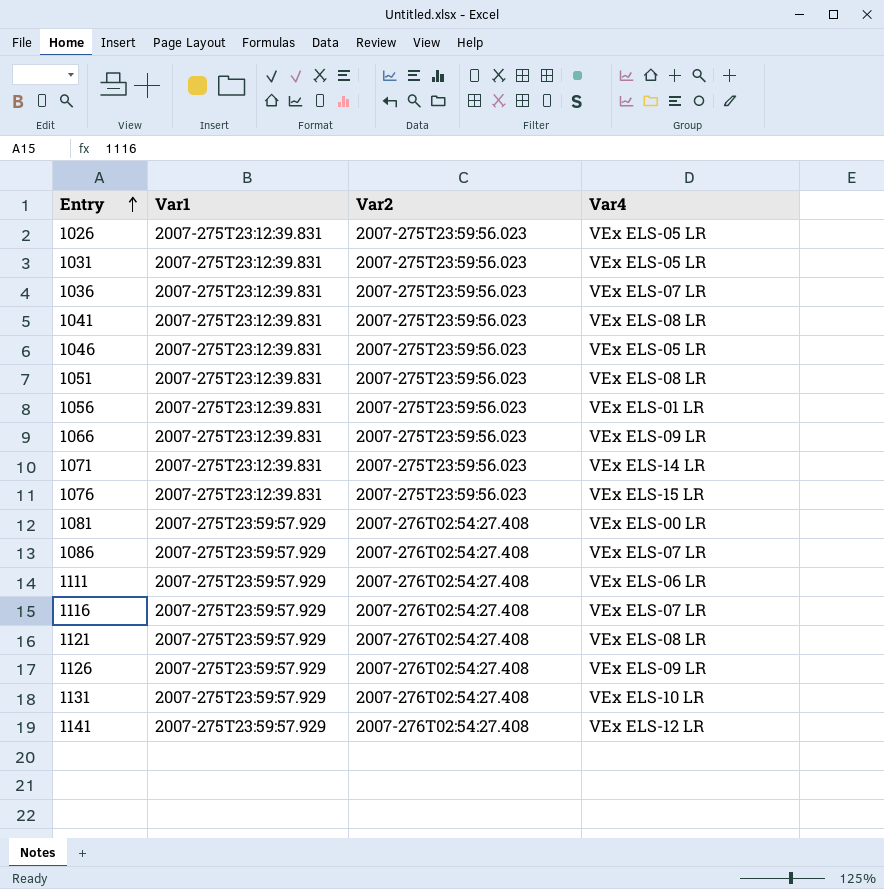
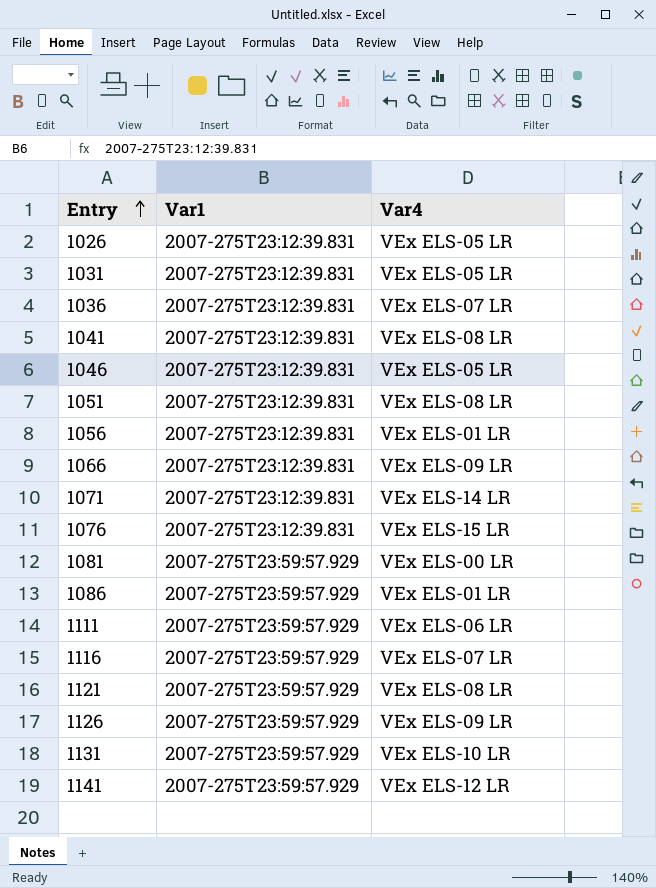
column Var2 | position: 3 -> none
1086 | Var4: VEx ELS-07 LR -> VEx ELS-01 LR

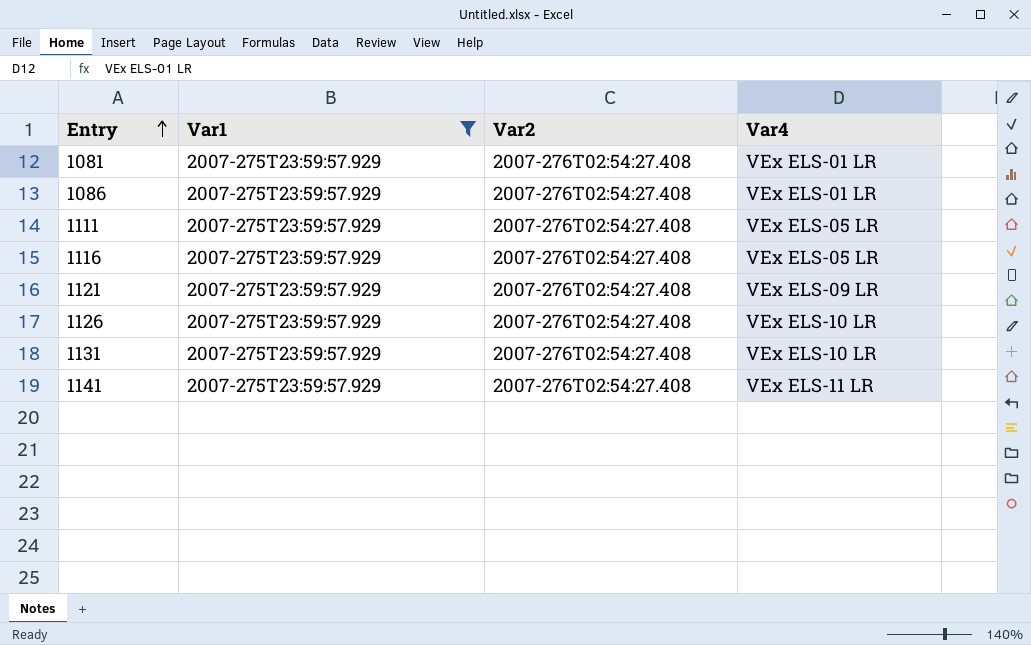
filter: none -> Var1 = 2007-275T23:59:57.929
column Var2 | position: none -> 3
1081 | Var4: VEx ELS-00 LR -> VEx ELS-01 LR
1111 | Var4: VEx ELS-06 LR -> VEx ELS-05 LR
1116 | Var4: VEx ELS-07 LR -> VEx ELS-05 LR
1121 | Var4: VEx ELS-08 LR -> VEx ELS-09 LR
1126 | Var4: VEx ELS-09 LR -> VEx ELS-10 LR
1141 | Var4: VEx ELS-12 LR -> VEx ELS-11 LR

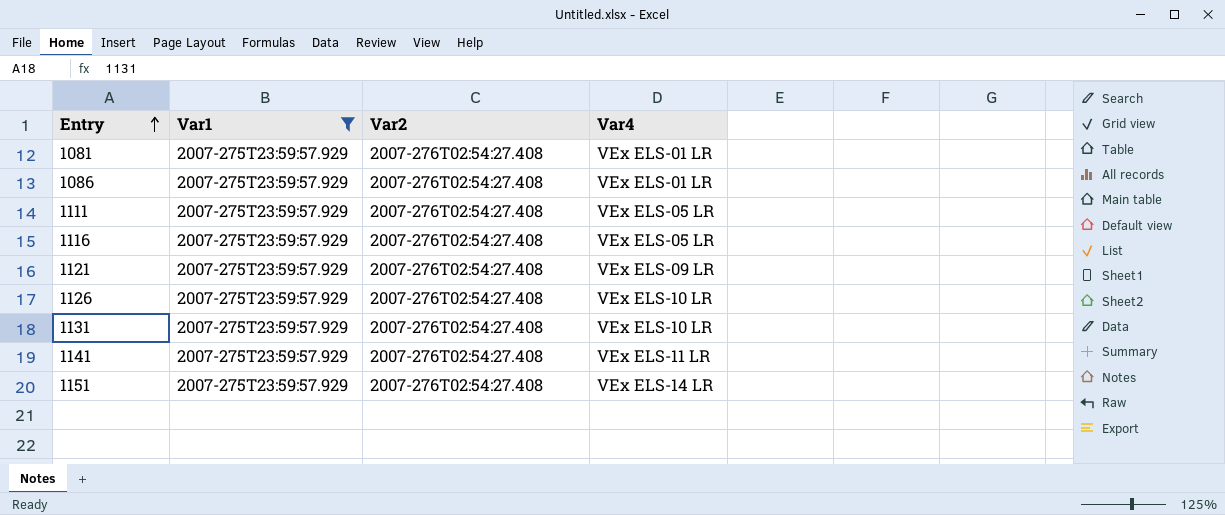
row 1151: none -> 2007-275T23:59:57.929 | 2007-276T02:54:27.408 | VEx ELS-14 LR

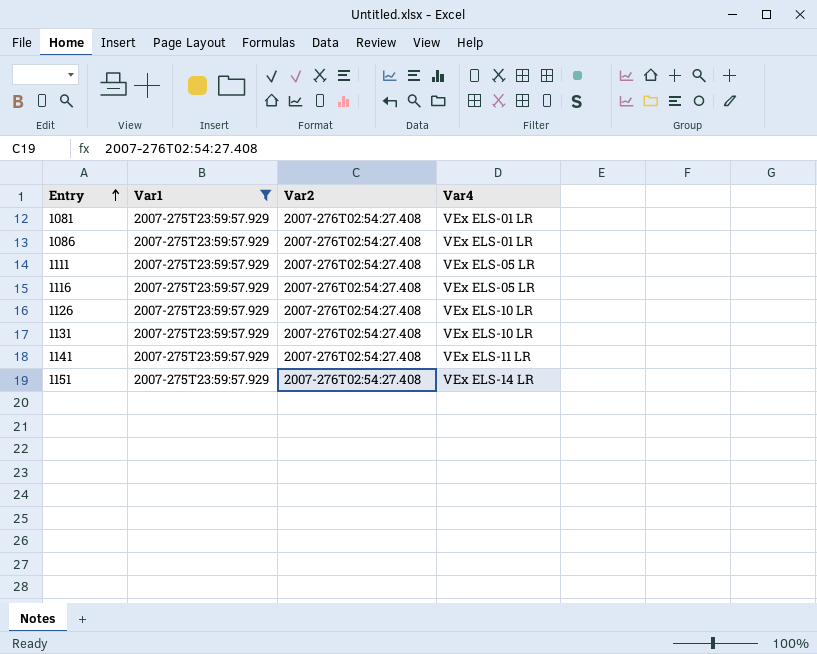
row 1121: 2007-275T23:59:57.929 | 2007-276T02:54:27.408 | VEx ELS-09 LR -> none

